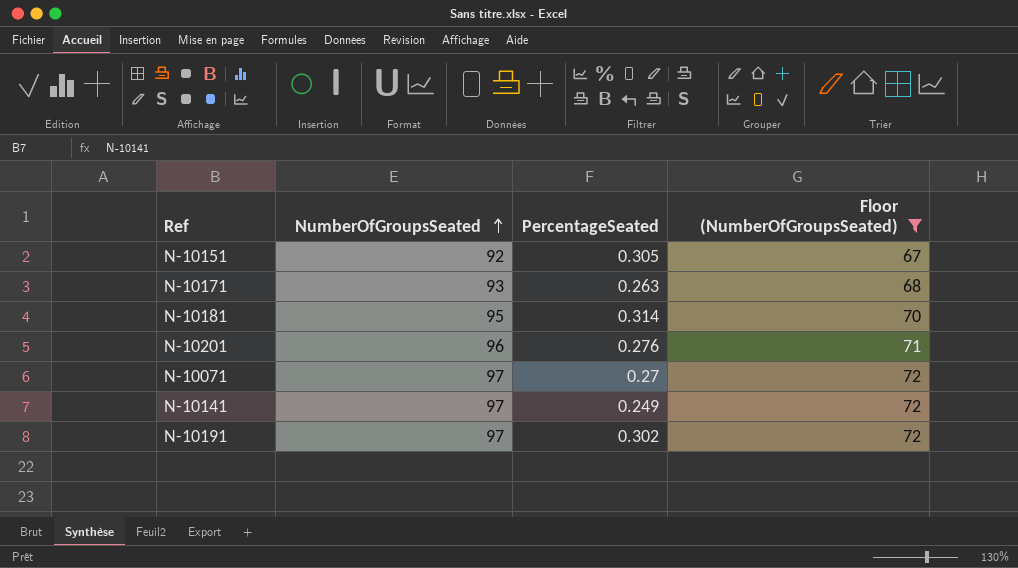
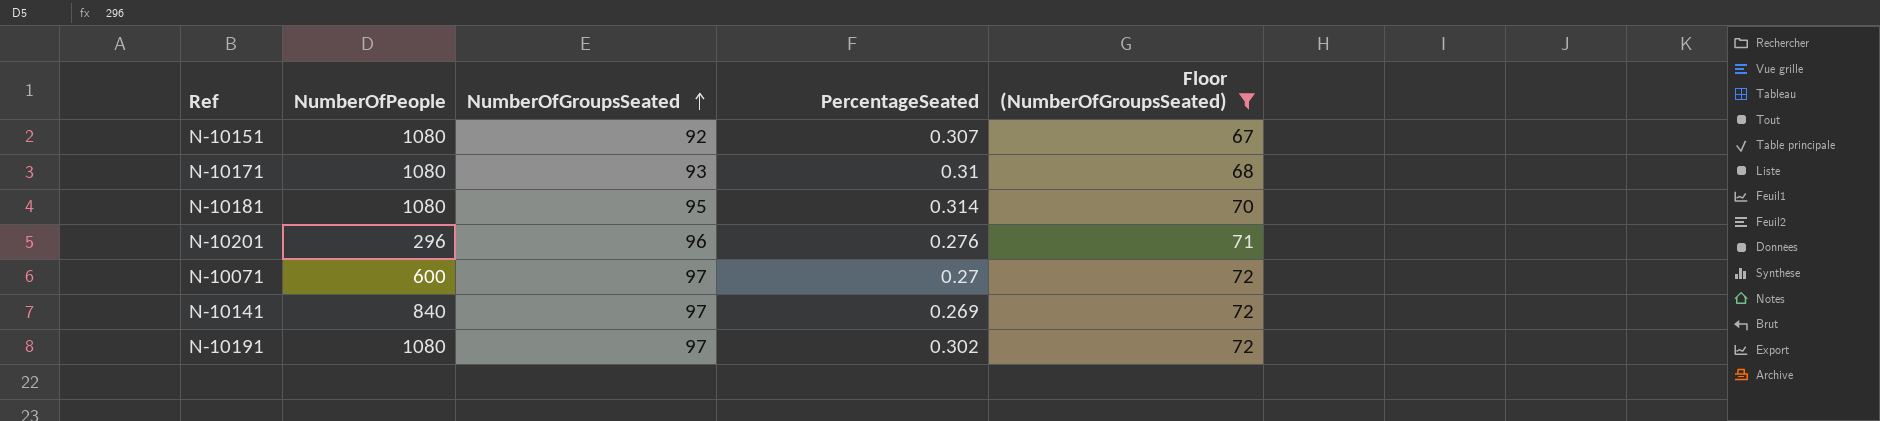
column NumberOfPeople | position: none -> 2
N-10151 | PercentageSeated: 0.305 -> 0.307
N-10171 | PercentageSeated: 0.263 -> 0.31
N-10141 | PercentageSeated: 0.249 -> 0.269

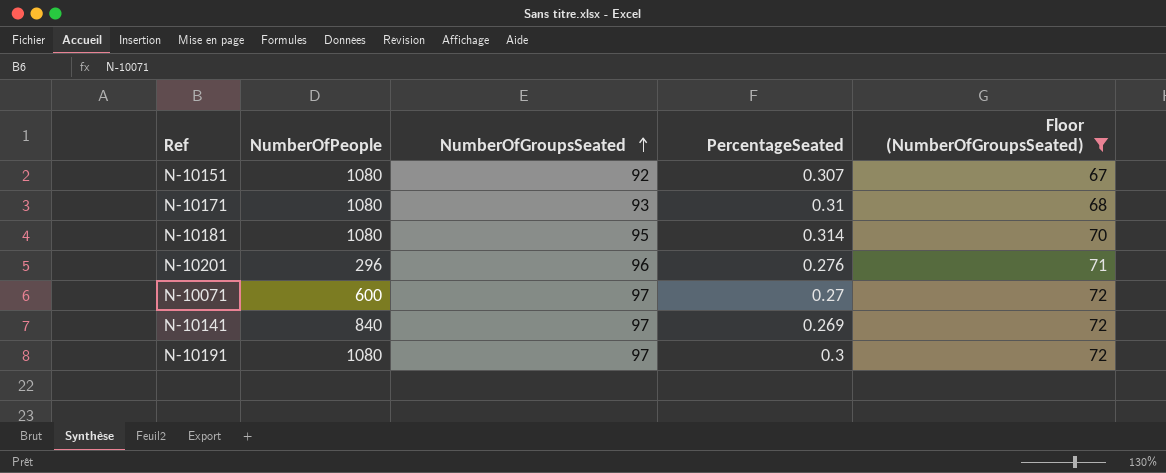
N-10191 | PercentageSeated: 0.302 -> 0.3

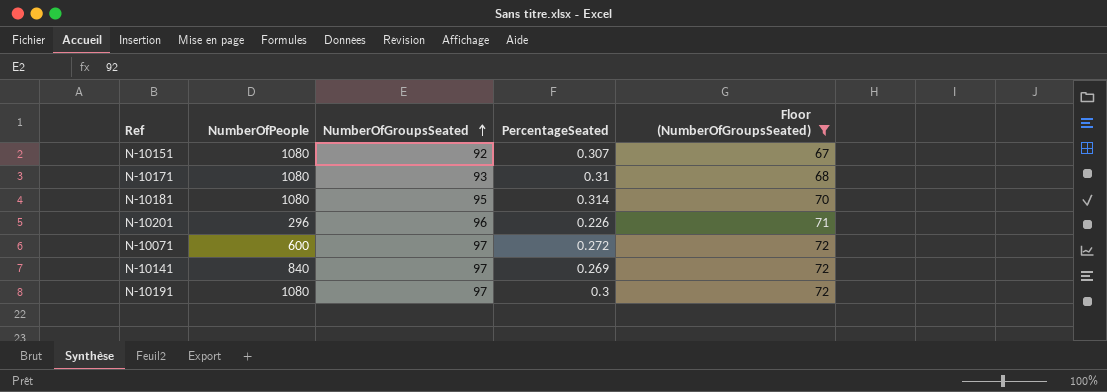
N-10201 | PercentageSeated: 0.276 -> 0.226
N-10071 | PercentageSeated: 0.27 -> 0.272

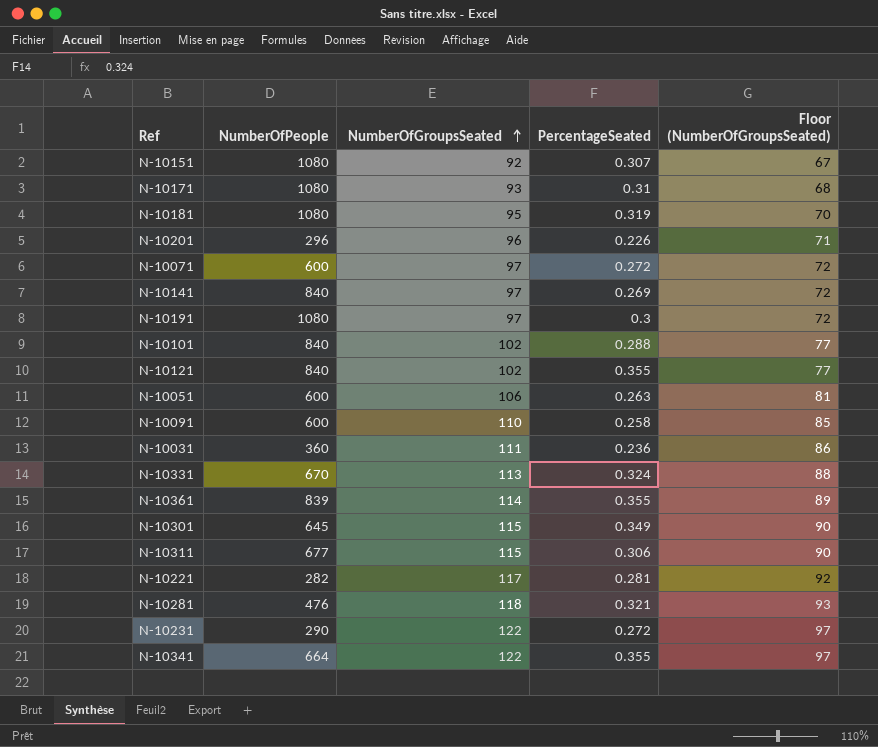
filter: Floor (NumberOfGroupsSeated) <= 72 -> none
N-10181 | PercentageSeated: 0.314 -> 0.319

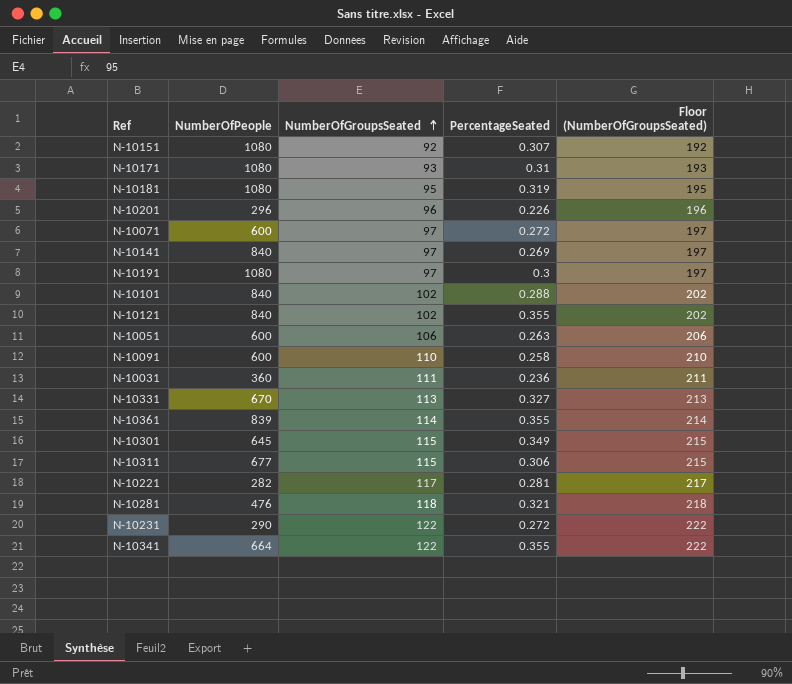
column Floor (NumberOfGroupsSeated) | formula: [NumberOfGroupsSeated] - 25 -> [NumberOfGroupsSeated] + 100
N-10331 | PercentageSeated: 0.324 -> 0.327

